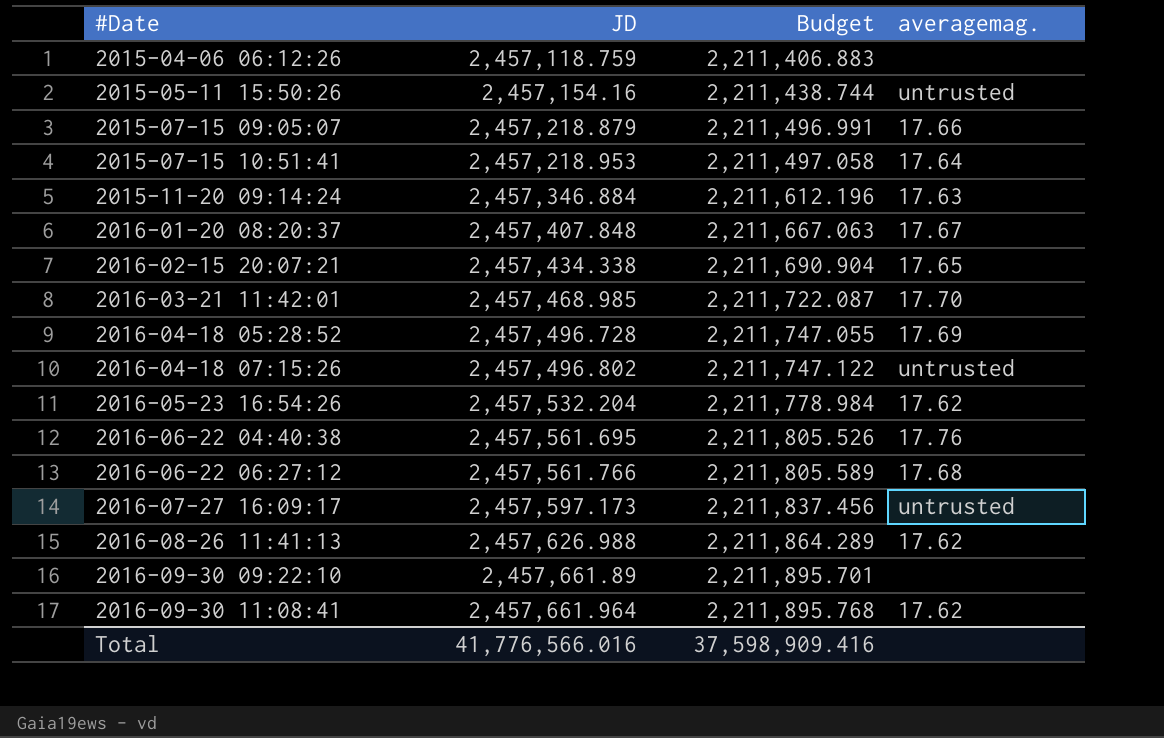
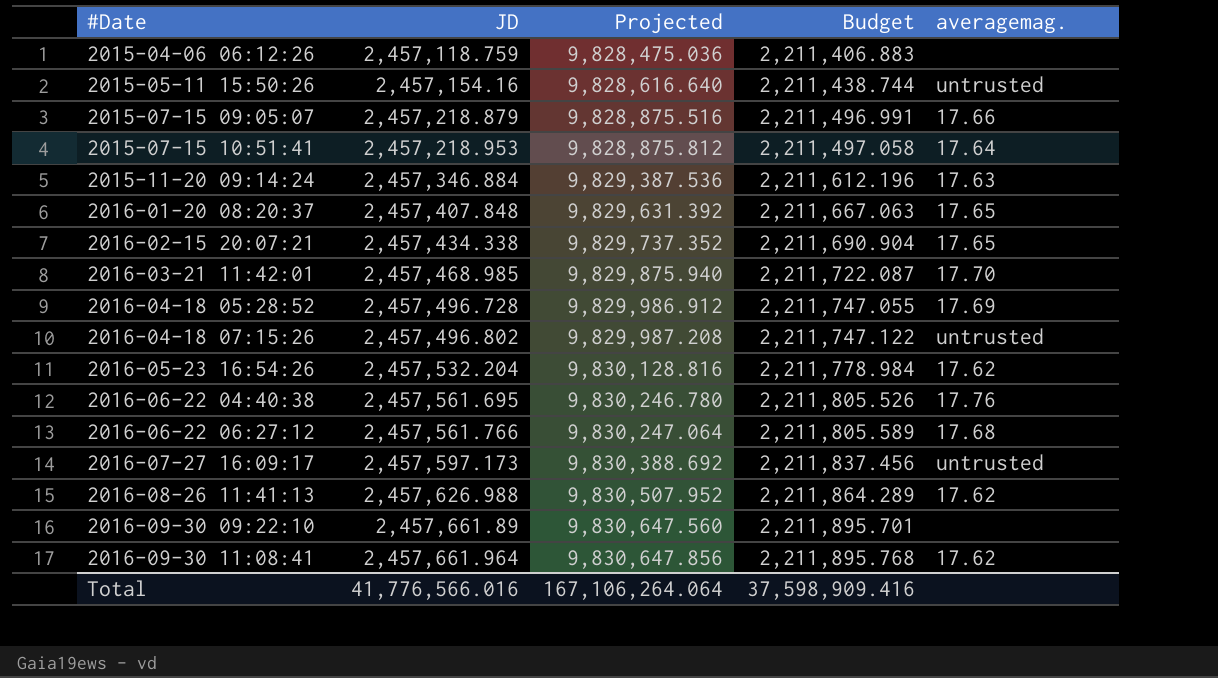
column Projected | formula: none -> [JD] * 4
2016-01-20 08:20:37 | averagemag.: 17.67 -> 17.65

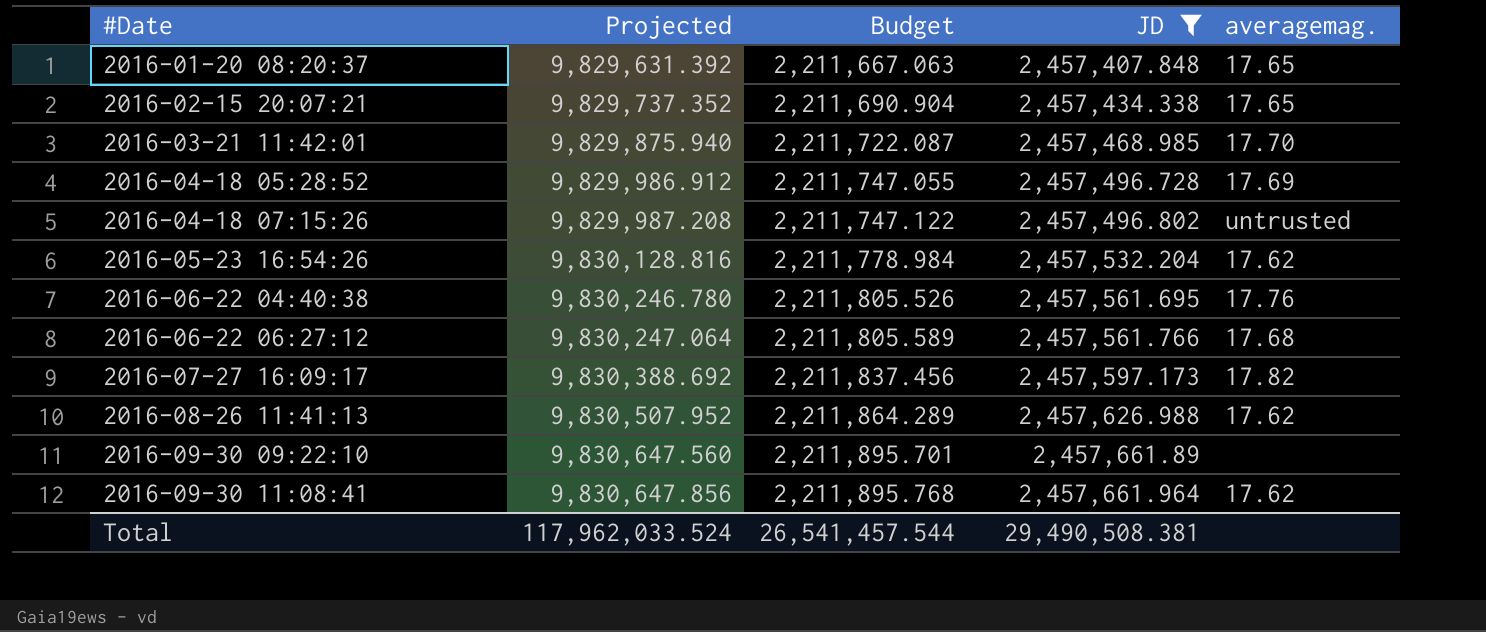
filter: none -> JD >= 2,457,407.848
column JD | position: 2 -> 4
2016-07-27 16:09:17 | averagemag.: untrusted -> 17.82
Total | Projected: 167,106,264.064 -> 117,962,033.524
Total | Budget: 37,598,909.416 -> 26,541,457.544
Total | JD: 41,776,566.016 -> 29,490,508.381

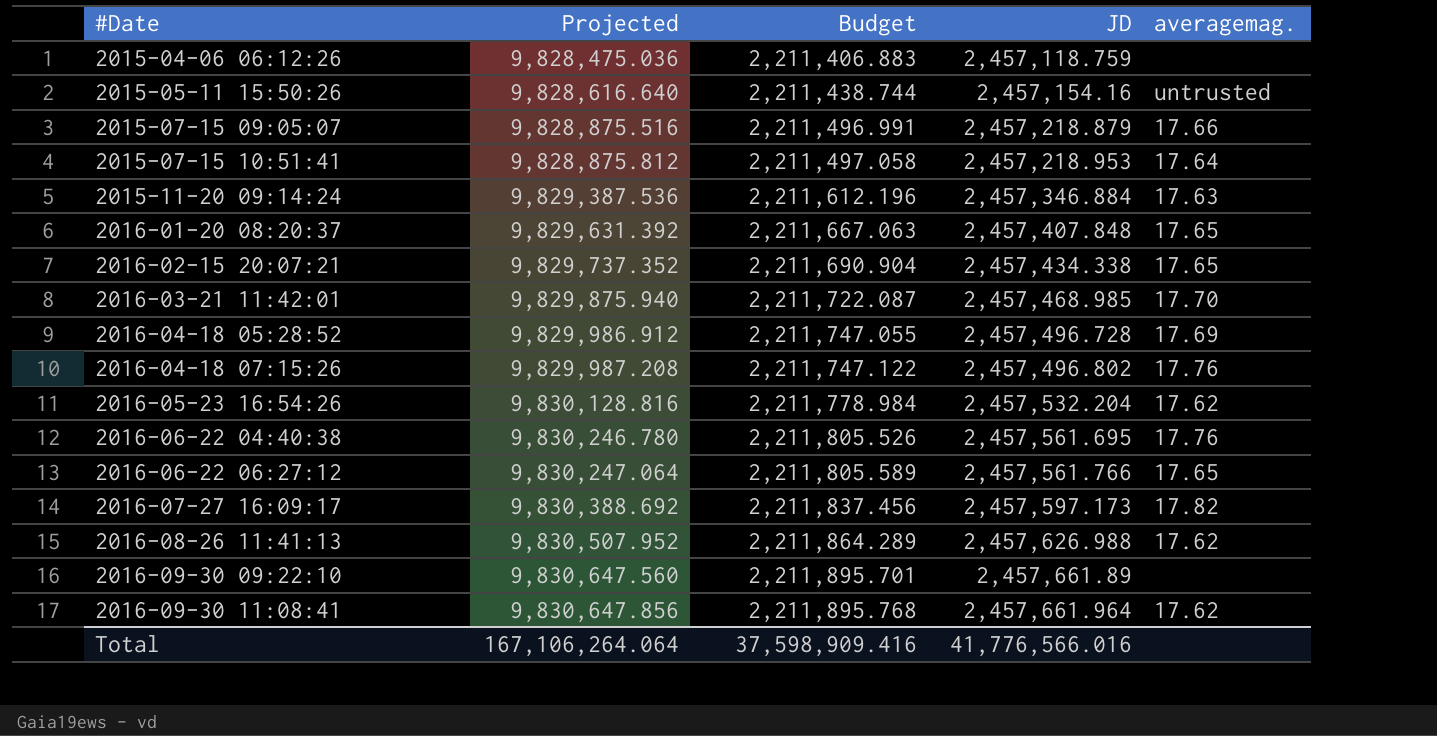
filter: JD >= 2,457,407.848 -> none
2016-04-18 07:15:26 | averagemag.: untrusted -> 17.76
2016-06-22 06:27:12 | averagemag.: 17.68 -> 17.65
Total | Projected: 117,962,033.524 -> 167,106,264.064
Total | Budget: 26,541,457.544 -> 37,598,909.416
Total | JD: 29,490,508.381 -> 41,776,566.016

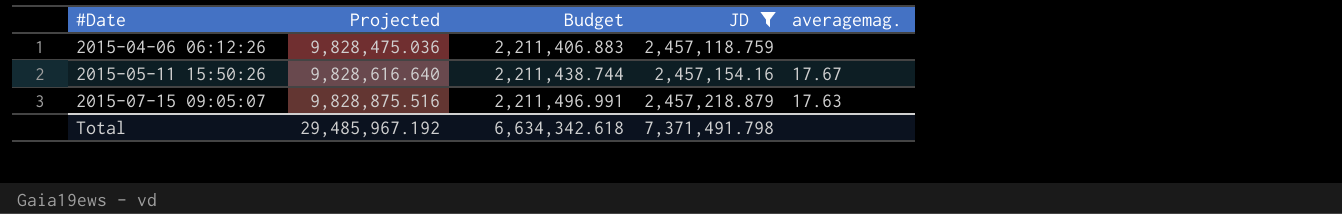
filter: none -> JD <= 2,457,218.879
2015-05-11 15:50:26 | averagemag.: untrusted -> 17.67
2015-07-15 09:05:07 | averagemag.: 17.66 -> 17.63
Total | Projected: 167,106,264.064 -> 29,485,967.192
Total | Budget: 37,598,909.416 -> 6,634,342.618
Total | JD: 41,776,566.016 -> 7,371,491.798

